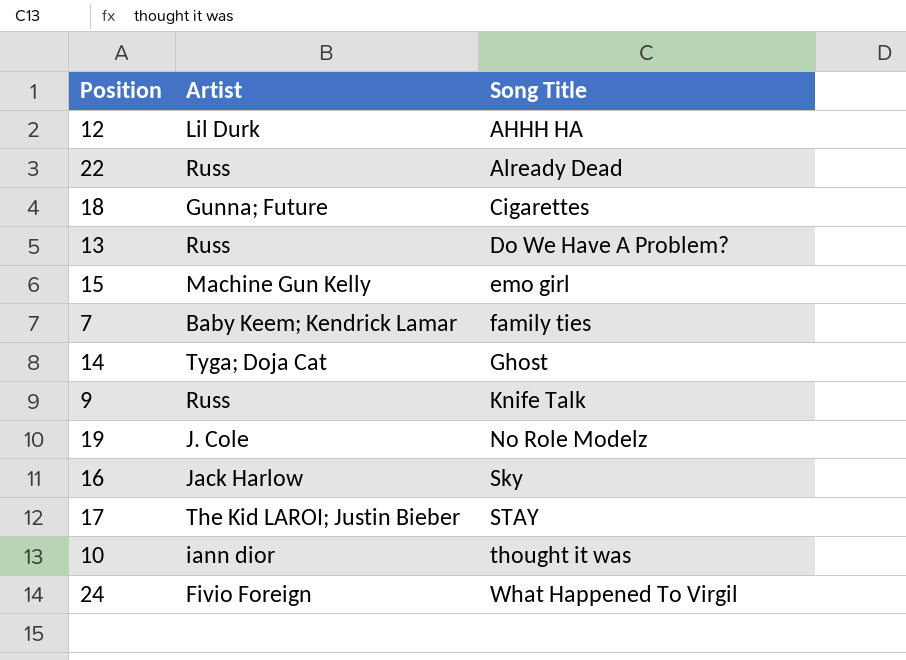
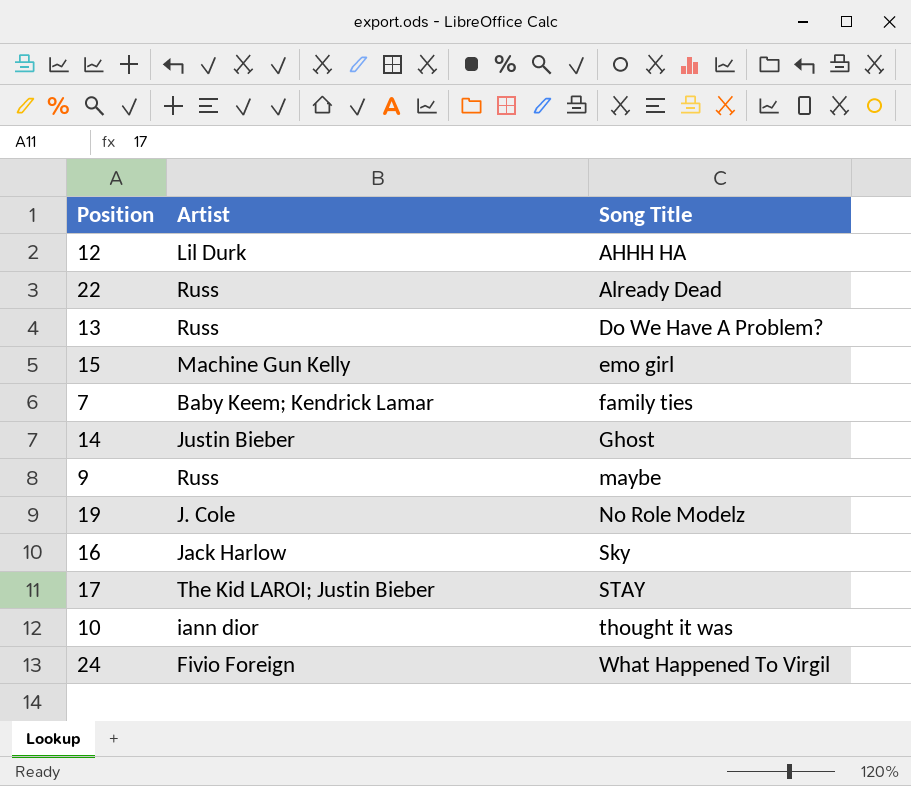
row 18: Gunna; Future | Cigarettes -> none
14 | Artist: Tyga; Doja Cat -> Justin Bieber
9 | Song Title: Knife Talk -> maybe

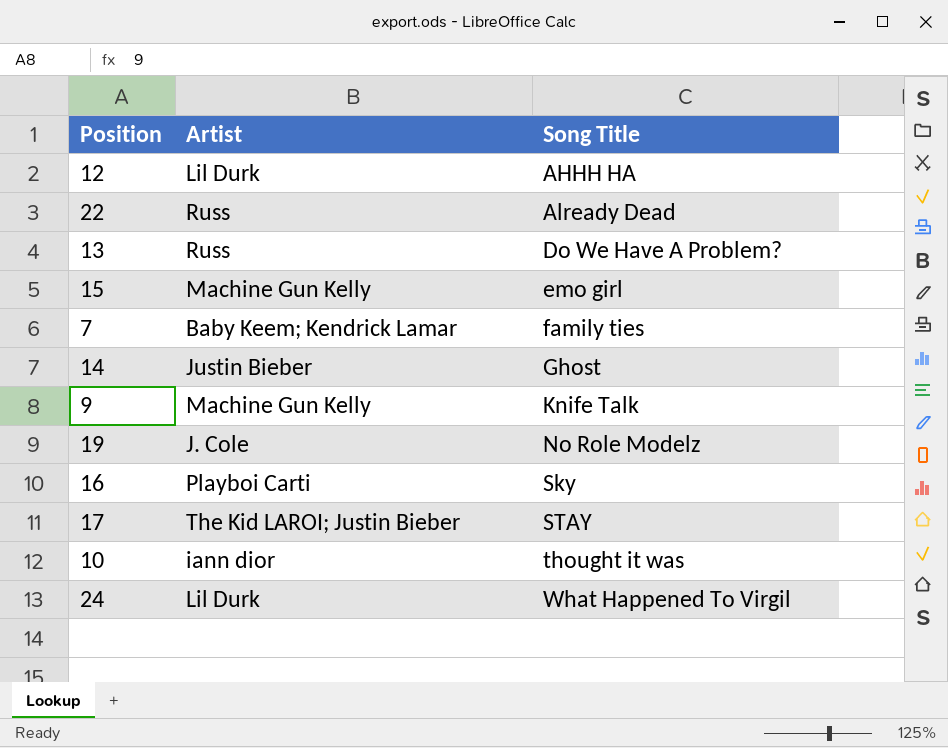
9 | Artist: Russ -> Machine Gun Kelly
9 | Song Title: maybe -> Knife Talk
16 | Artist: Jack Harlow -> Playboi Carti
24 | Artist: Fivio Foreign -> Lil Durk

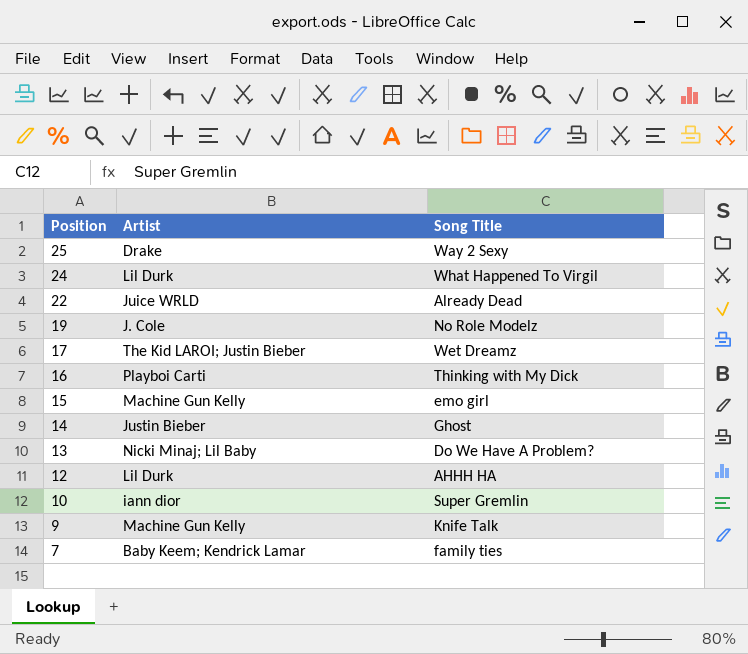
row order: Song Title ascending -> Position descending
row 25: none -> Drake | Way 2 Sexy
22 | Artist: Russ -> Juice WRLD
17 | Song Title: STAY -> Wet Dreamz
16 | Song Title: Sky -> Thinking with My Dick
13 | Artist: Russ -> Nicki Minaj; Lil Baby
10 | Song Title: thought it was -> Super Gremlin

